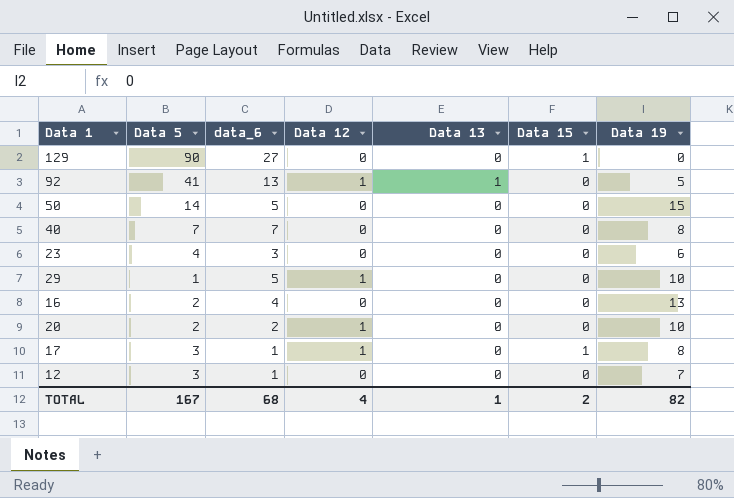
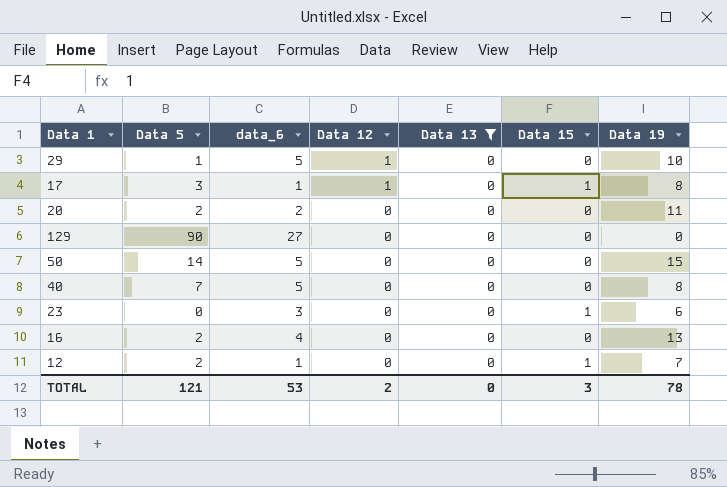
filter: none -> Data 13 = 0
row order: none -> Data 12 descending
20 | Data 12: 1 -> 0
20 | Data 19: 10 -> 11
129 | Data 15: 1 -> 0
40 | data_6: 7 -> 5
23 | Data 5: 4 -> 0
23 | Data 15: 0 -> 1
12 | Data 5: 3 -> 2
12 | Data 15: 0 -> 1
TOTAL | Data 5: 167 -> 121
TOTAL | data_6: 68 -> 53
TOTAL | Data 12: 4 -> 2
TOTAL | Data 13: 1 -> 0
TOTAL | Data 15: 2 -> 3
TOTAL | Data 19: 82 -> 78

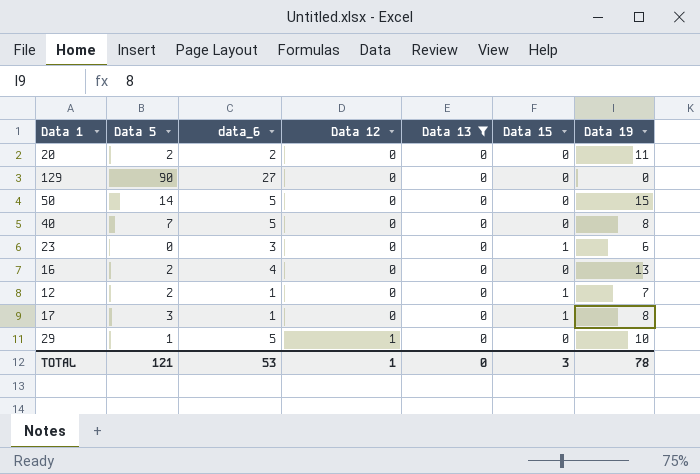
row order: Data 12 descending -> Data 12 ascending
17 | Data 12: 1 -> 0
TOTAL | Data 12: 2 -> 1

